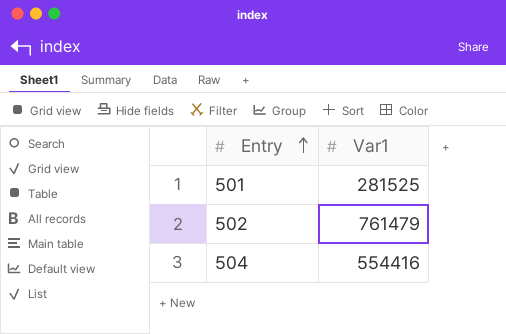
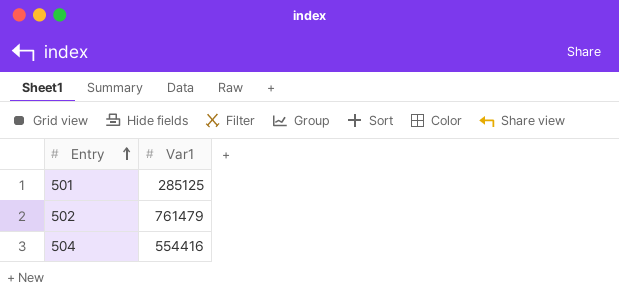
501 | Var1: 281525 -> 285125

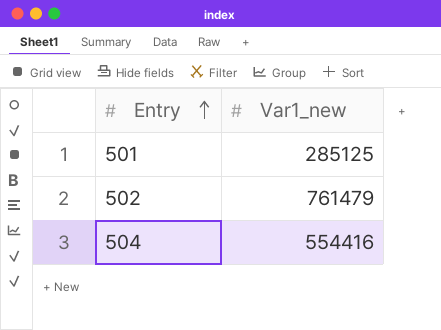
column name: Var1 -> Var1_new

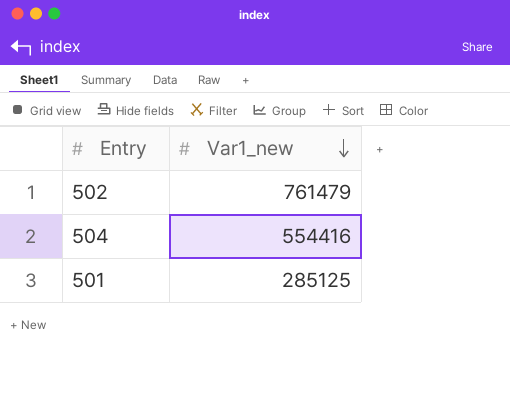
row order: Entry ascending -> Var1_new descending

